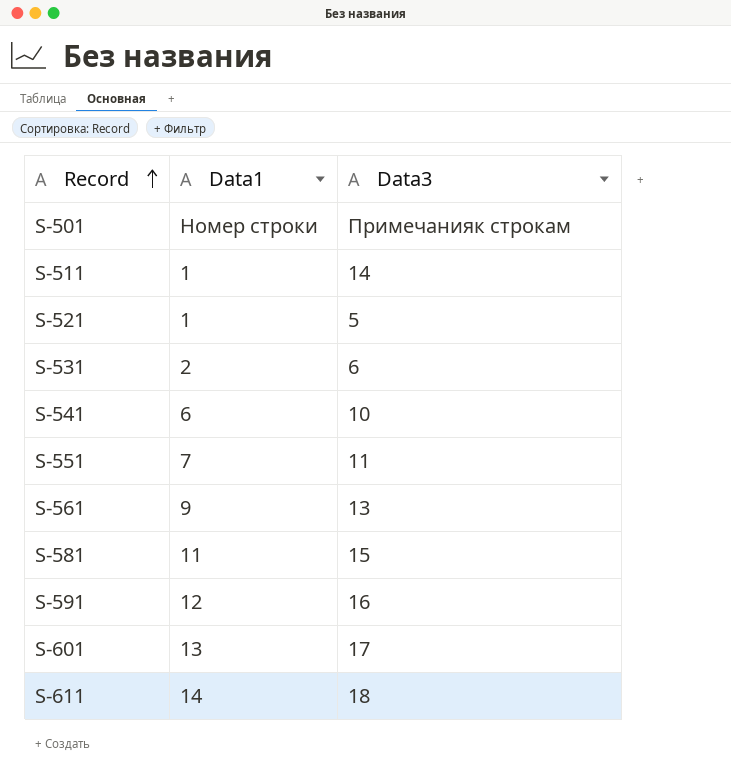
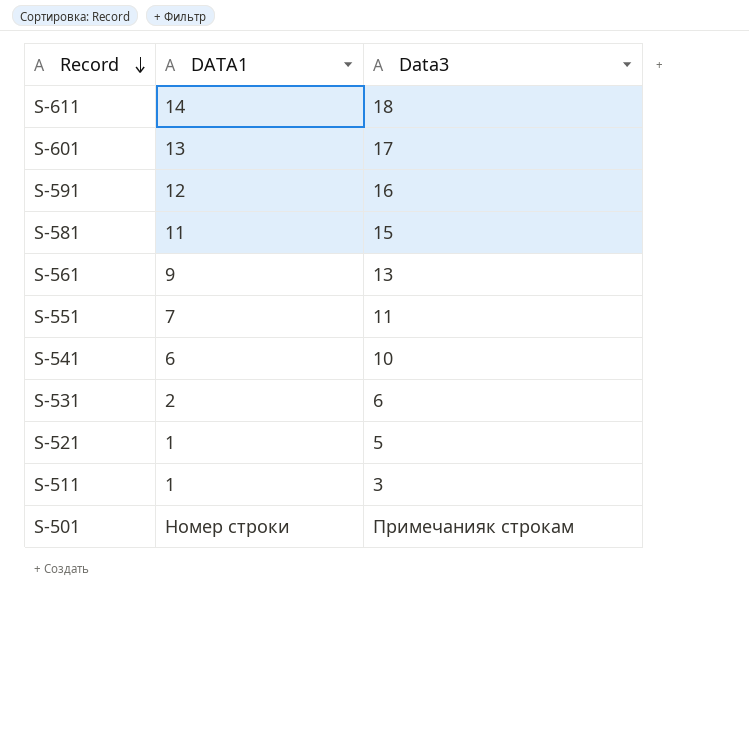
row order: Record ascending -> Record descending
column name: Data1 -> DATA1
S-511 | Data3: 14 -> 3

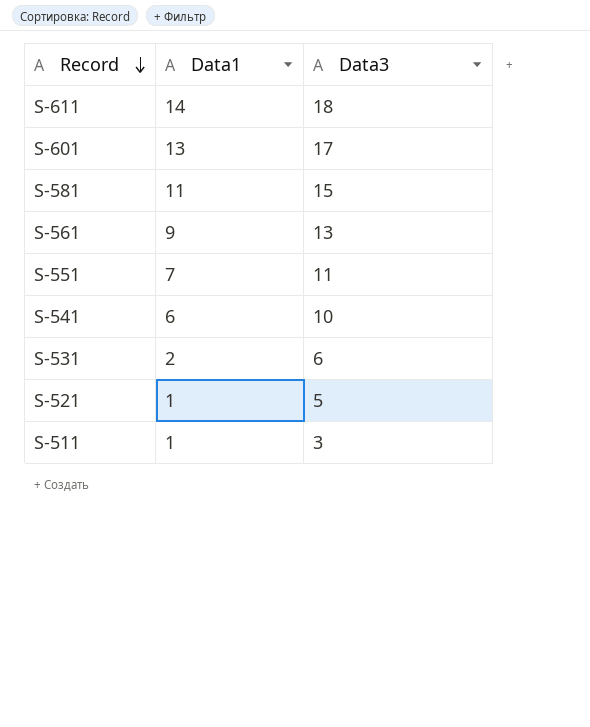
column name: DATA1 -> Data1
row S-591: 12 | 16 -> none
row S-501: Номер строки | Примечанияк строкам -> none

